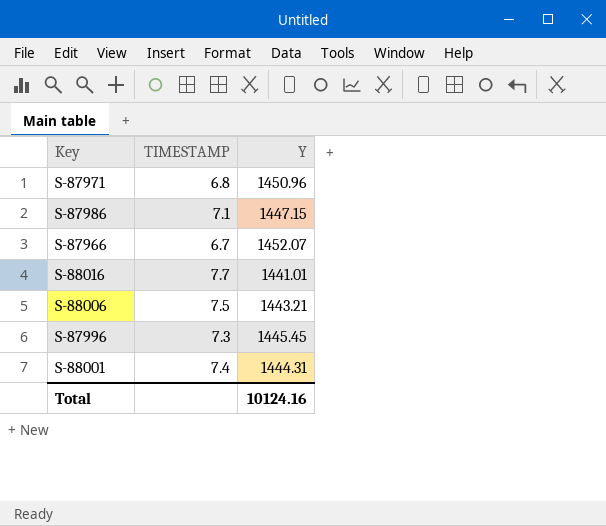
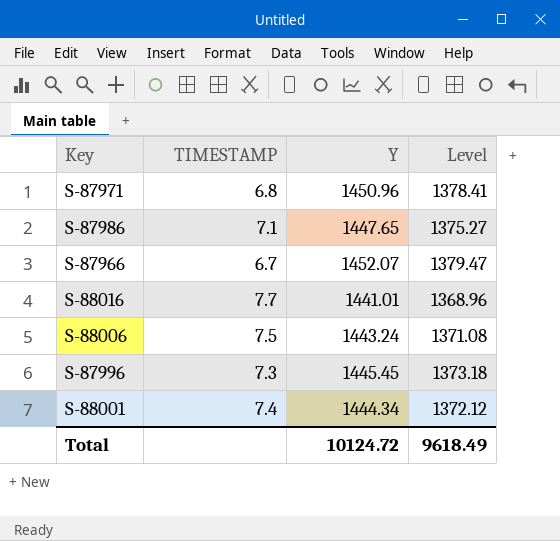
column Level | formula: none -> [Y] * 0.95
S-87986 | Y: 1447.15 -> 1447.65
S-88006 | Y: 1443.21 -> 1443.24
S-88001 | Y: 1444.31 -> 1444.34
Total | Y: 10124.16 -> 10124.72

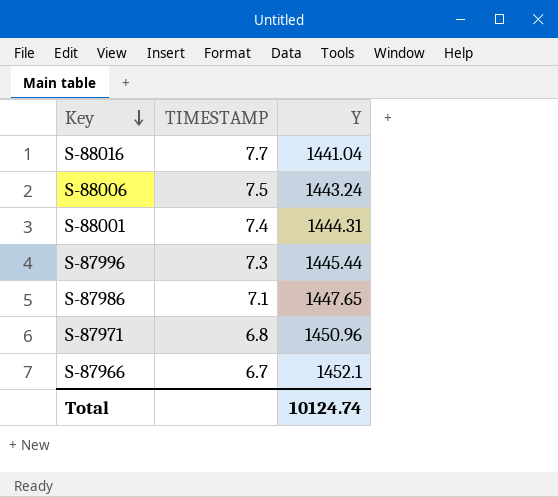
row order: none -> Key descending
column Level | formula: [Y] * 0.95 -> none
S-88016 | Y: 1441.01 -> 1441.04
S-88001 | Y: 1444.34 -> 1444.31
S-87996 | Y: 1445.45 -> 1445.44
S-87966 | Y: 1452.07 -> 1452.1
Total | Y: 10124.72 -> 10124.74

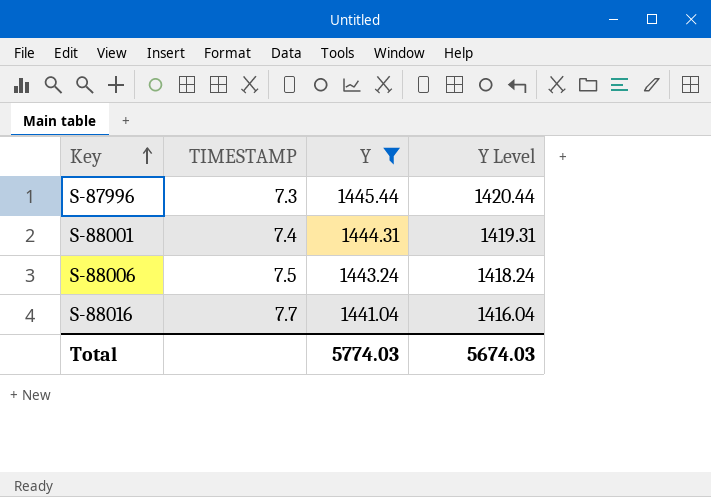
filter: none -> Y <= 1445.44
row order: Key descending -> Key ascending
column Y Level | formula: none -> [Y] - 25
Total | Y: 10124.74 -> 5774.03

